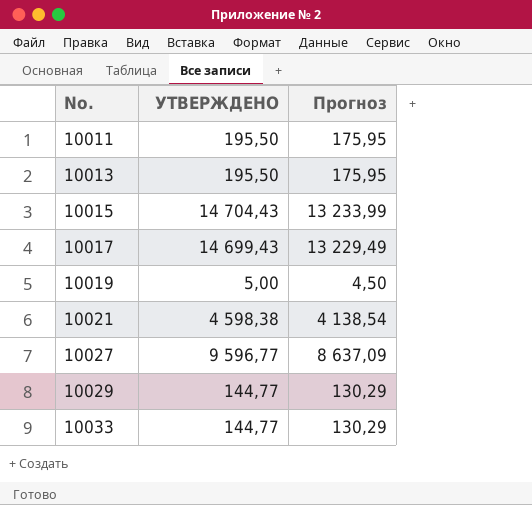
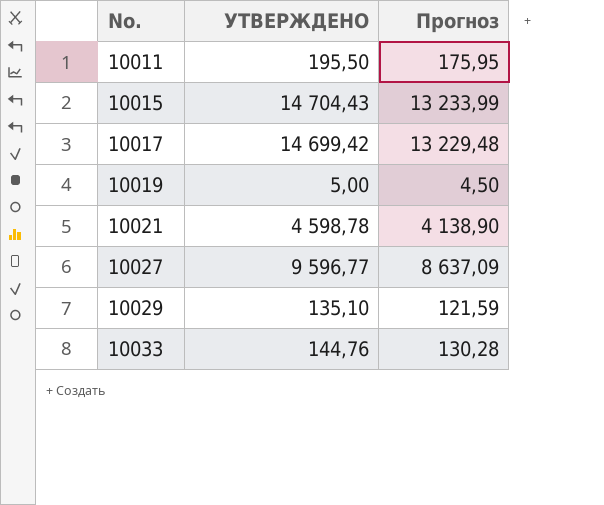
row 10013: 195,50 | 175,95 -> none
10017 | УТВЕРЖДЕНО: 14 699,43 -> 14 699,42
10017 | Прогноз: 13 229,49 -> 13 229,48
10021 | УТВЕРЖДЕНО: 4 598,38 -> 4 598,78
10021 | Прогноз: 4 138,54 -> 4 138,90
10029 | УТВЕРЖДЕНО: 144,77 -> 135,10
10029 | Прогноз: 130,29 -> 121,59
10033 | УТВЕРЖДЕНО: 144,77 -> 144,76
10033 | Прогноз: 130,29 -> 130,28

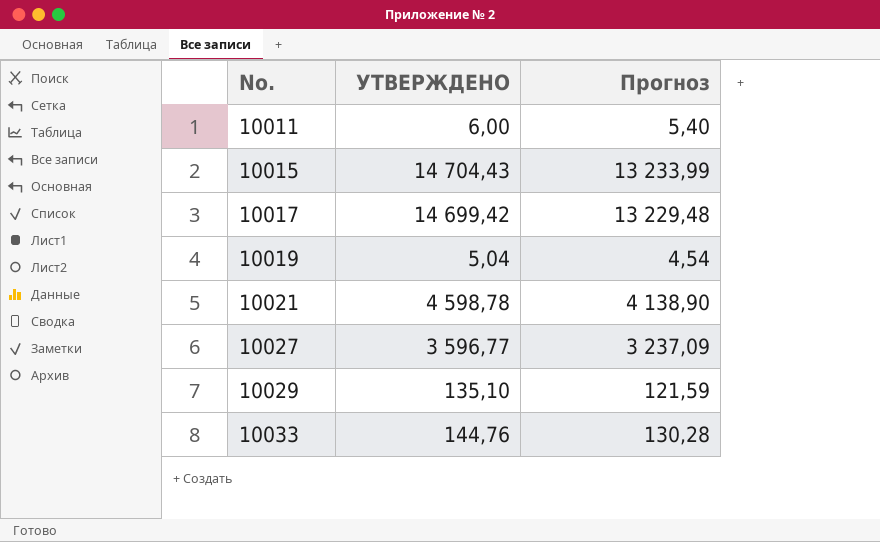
10011 | УТВЕРЖДЕНО: 195,50 -> 6,00
10011 | Прогноз: 175,95 -> 5,40
10019 | УТВЕРЖДЕНО: 5,00 -> 5,04
10019 | Прогноз: 4,50 -> 4,54
10027 | УТВЕРЖДЕНО: 9 596,77 -> 3 596,77
10027 | Прогноз: 8 637,09 -> 3 237,09

